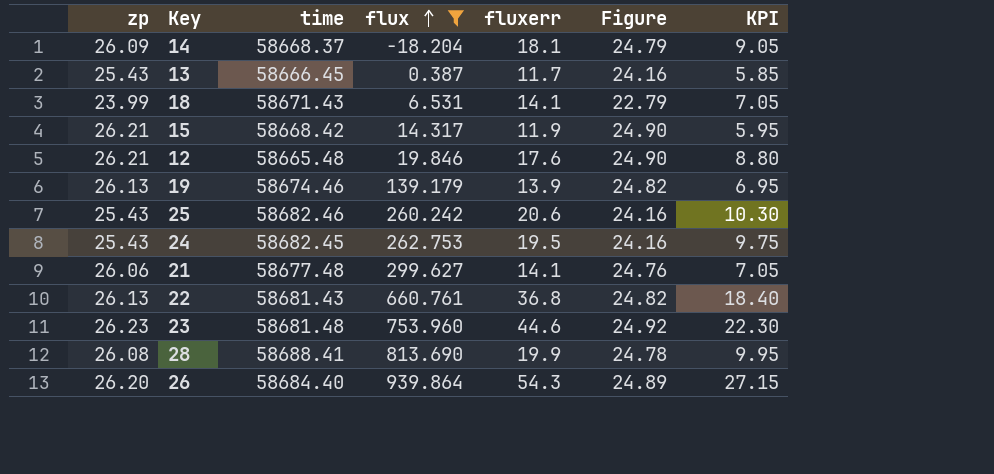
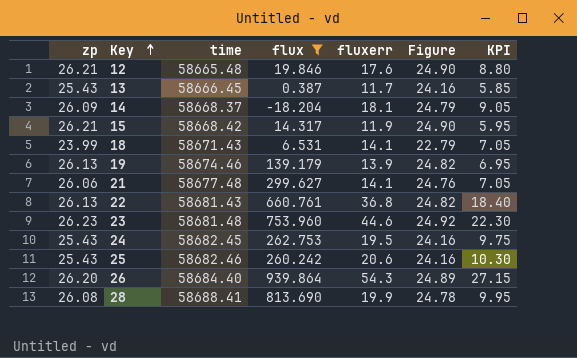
row order: flux ascending -> Key ascending

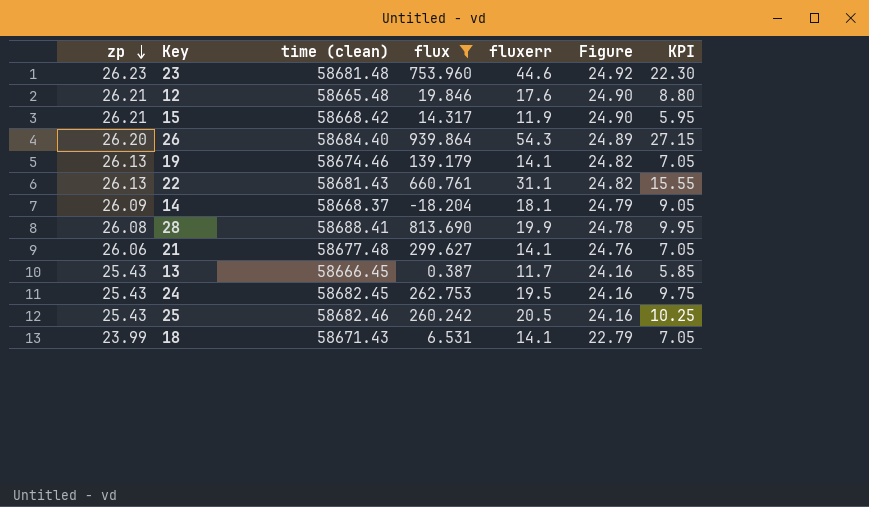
row order: Key ascending -> zp descending
column name: time -> time (clean)
19 | fluxerr: 13.9 -> 14.1
19 | KPI: 6.95 -> 7.05
22 | fluxerr: 36.8 -> 31.1
22 | KPI: 18.40 -> 15.55
25 | fluxerr: 20.6 -> 20.5
25 | KPI: 10.30 -> 10.25

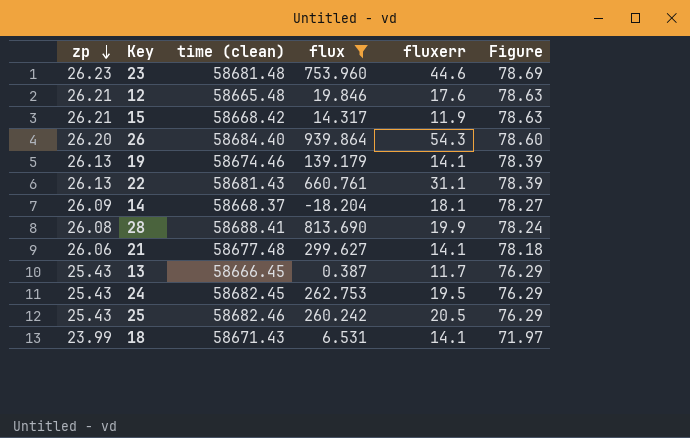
column KPI | formula: [fluxerr] * 0.5 -> none
column Figure | formula: [zp] * 0.95 -> [zp] * 3

